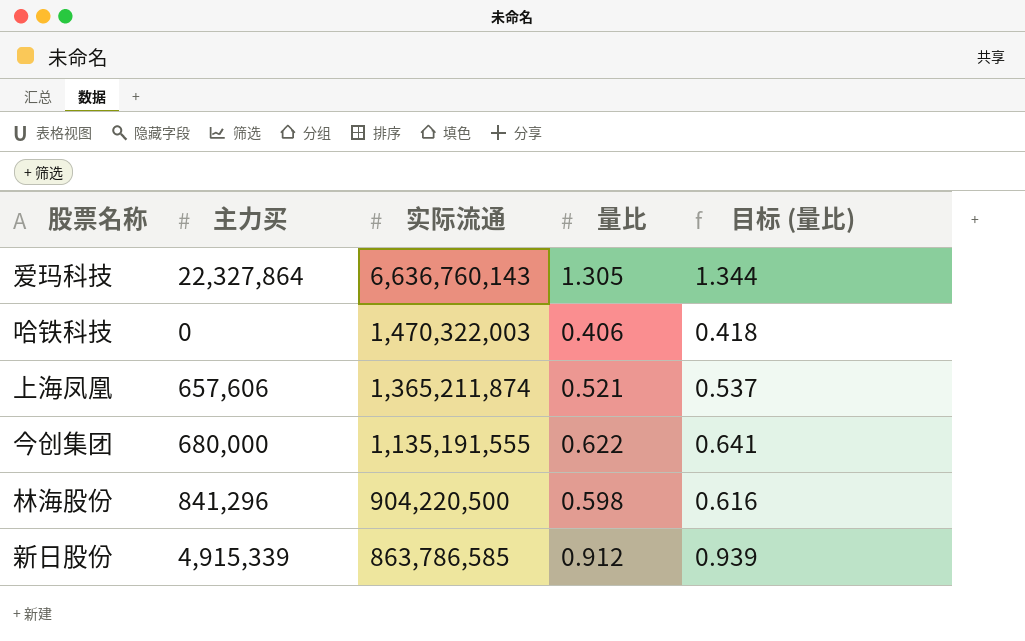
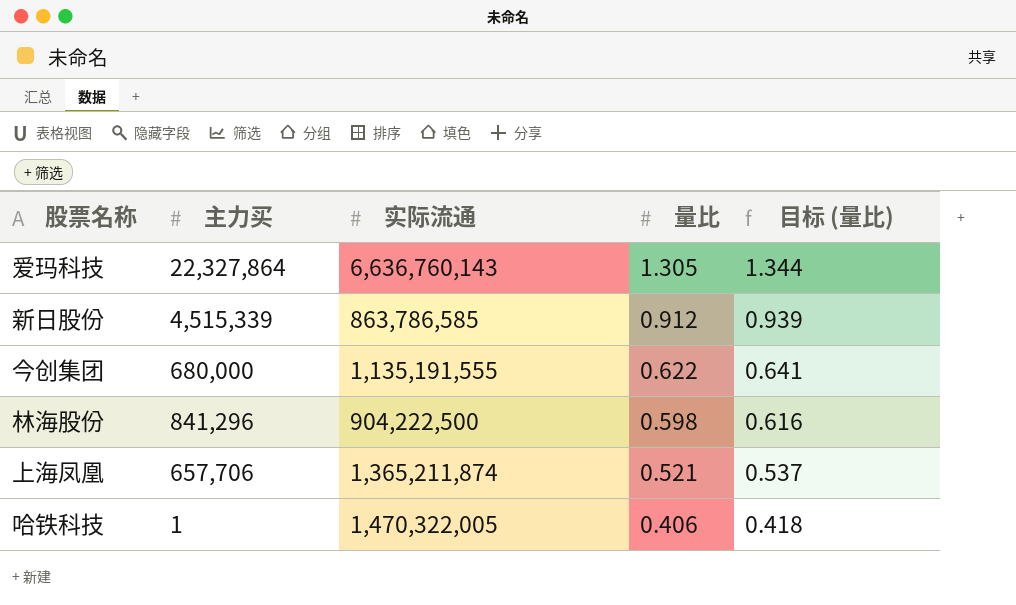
row order: 实际流通 descending -> 量比 descending
新日股份 | 主力买: 4,915,339 -> 4,515,339
林海股份 | 实际流通: 904,220,500 -> 904,222,500
上海凤凰 | 主力买: 657,606 -> 657,706
哈铁科技 | 主力买: 0 -> 1
哈铁科技 | 实际流通: 1,470,322,003 -> 1,470,322,005

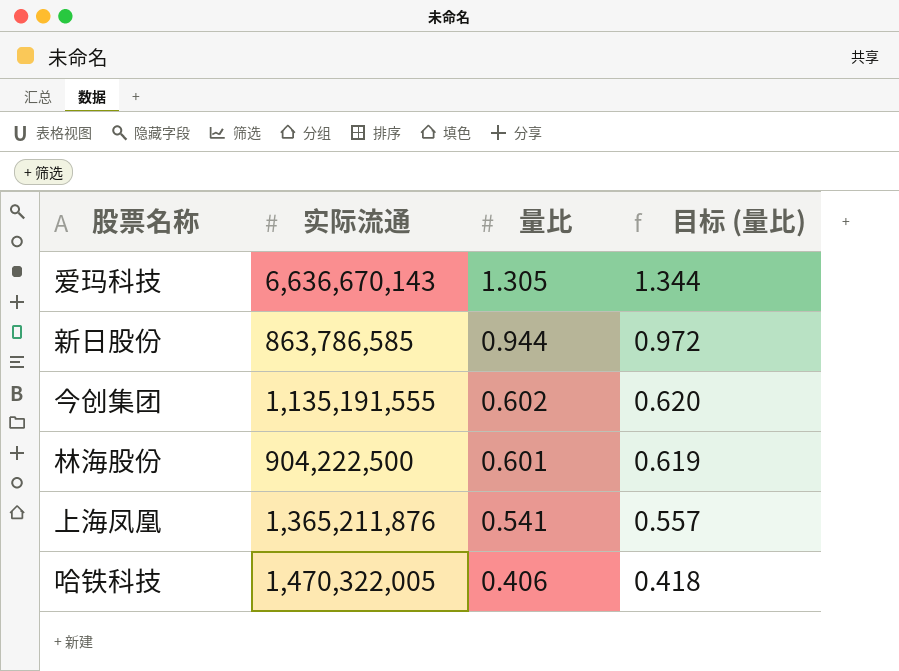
column 主力买 | position: 2 -> none
爱玛科技 | 实际流通: 6,636,760,143 -> 6,636,670,143
新日股份 | 量比: 0.912 -> 0.944
新日股份 | 目标 (量比): 0.939 -> 0.972
今创集团 | 量比: 0.622 -> 0.602
今创集团 | 目标 (量比): 0.641 -> 0.620
林海股份 | 量比: 0.598 -> 0.601
林海股份 | 目标 (量比): 0.616 -> 0.619
上海凤凰 | 实际流通: 1,365,211,874 -> 1,365,211,876
上海凤凰 | 量比: 0.521 -> 0.541
上海凤凰 | 目标 (量比): 0.537 -> 0.557

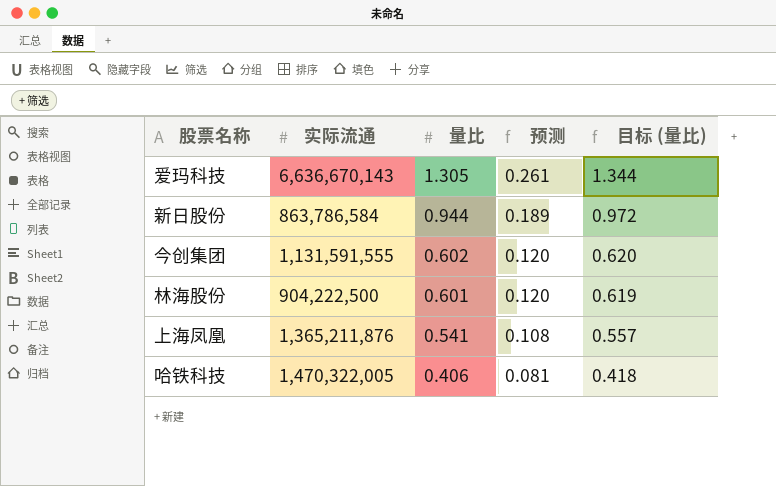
column 预测 | formula: none -> [量比] * 0.2
新日股份 | 实际流通: 863,786,585 -> 863,786,584
今创集团 | 实际流通: 1,135,191,555 -> 1,131,591,555

